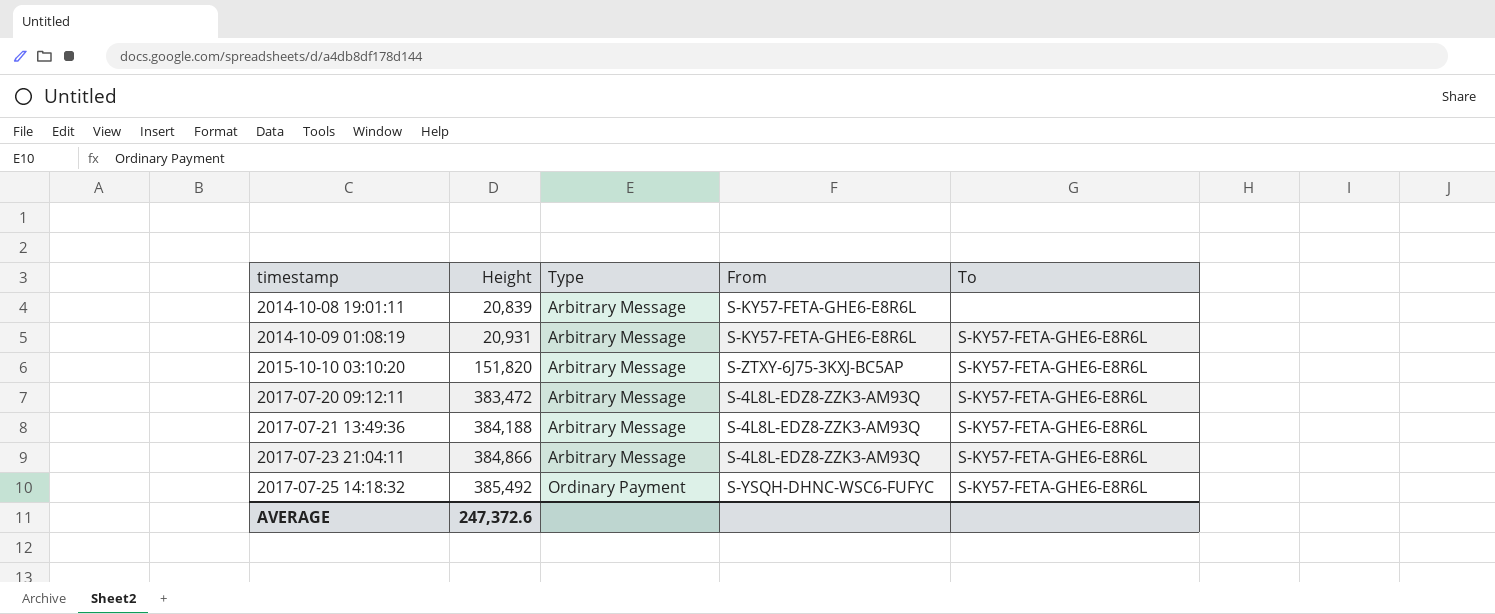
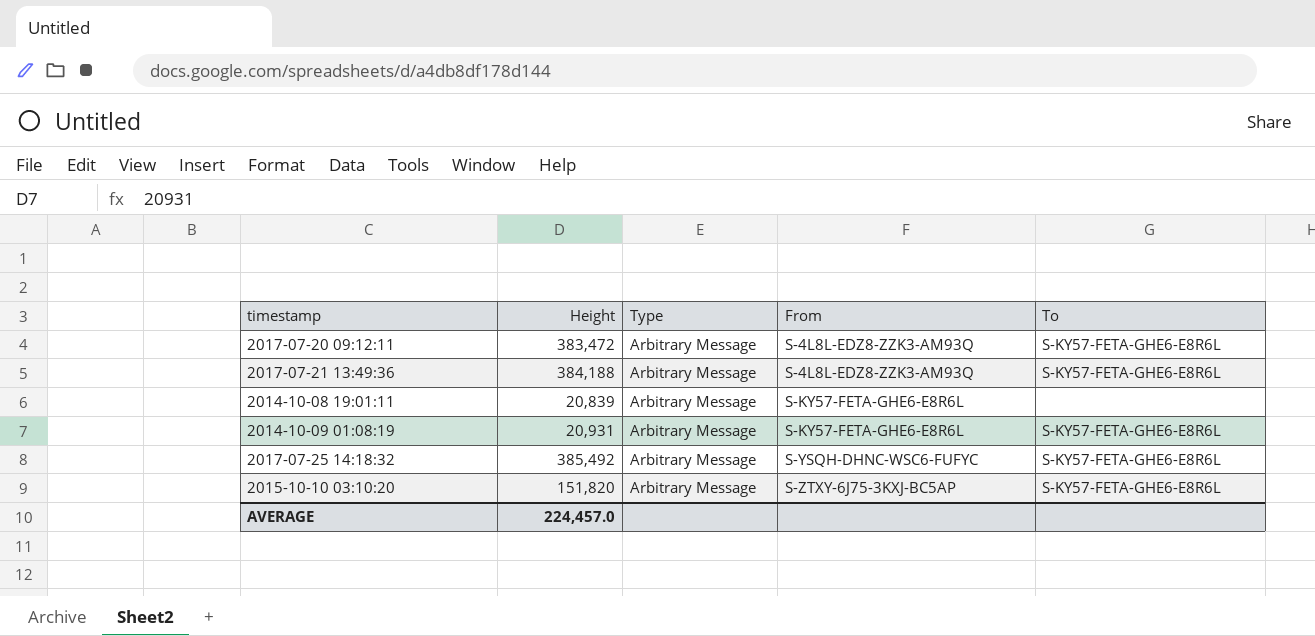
row order: timestamp ascending -> From ascending
row 2017-07-23 21:04:11: 384,866 | Arbitrary Message | S-4L8L-EDZ8-ZZK3-AM93Q | S-KY57-FETA-GHE6-E8R6L -> none
2017-07-25 14:18:32 | Type: Ordinary Payment -> Arbitrary Message
AVERAGE | Height: 247,372.6 -> 224,457.0

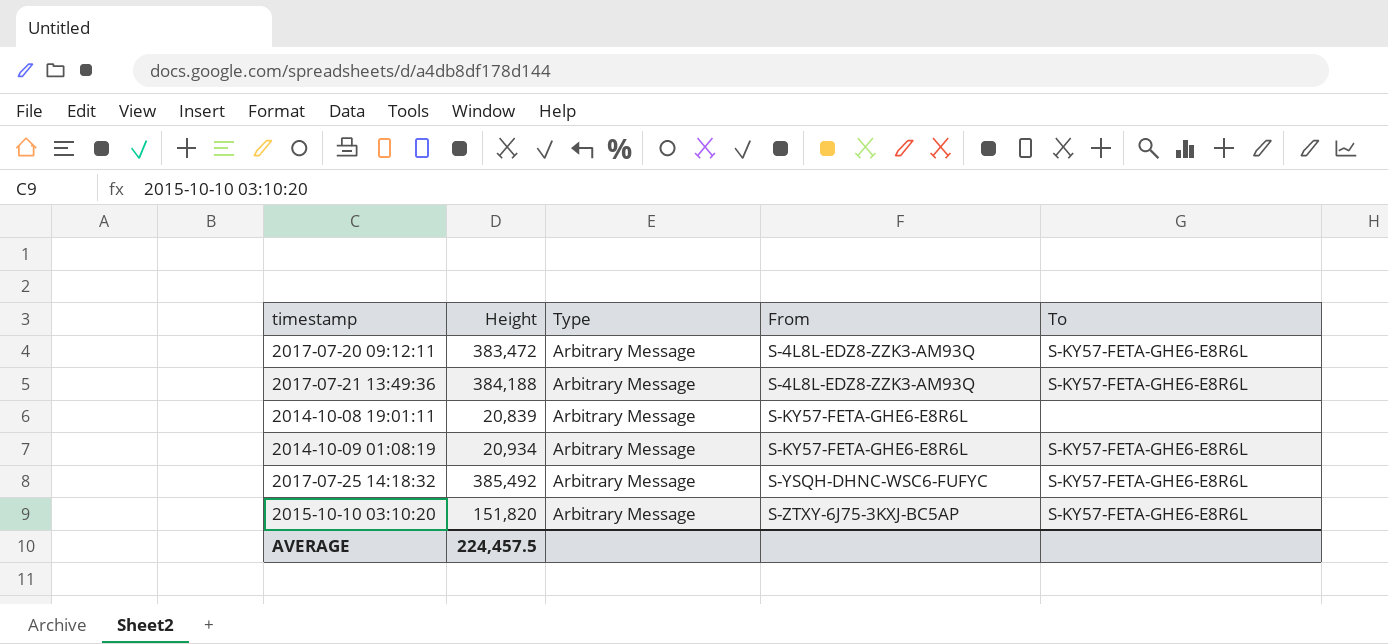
2014-10-09 01:08:19 | Height: 20,931 -> 20,934
AVERAGE | Height: 224,457.0 -> 224,457.5

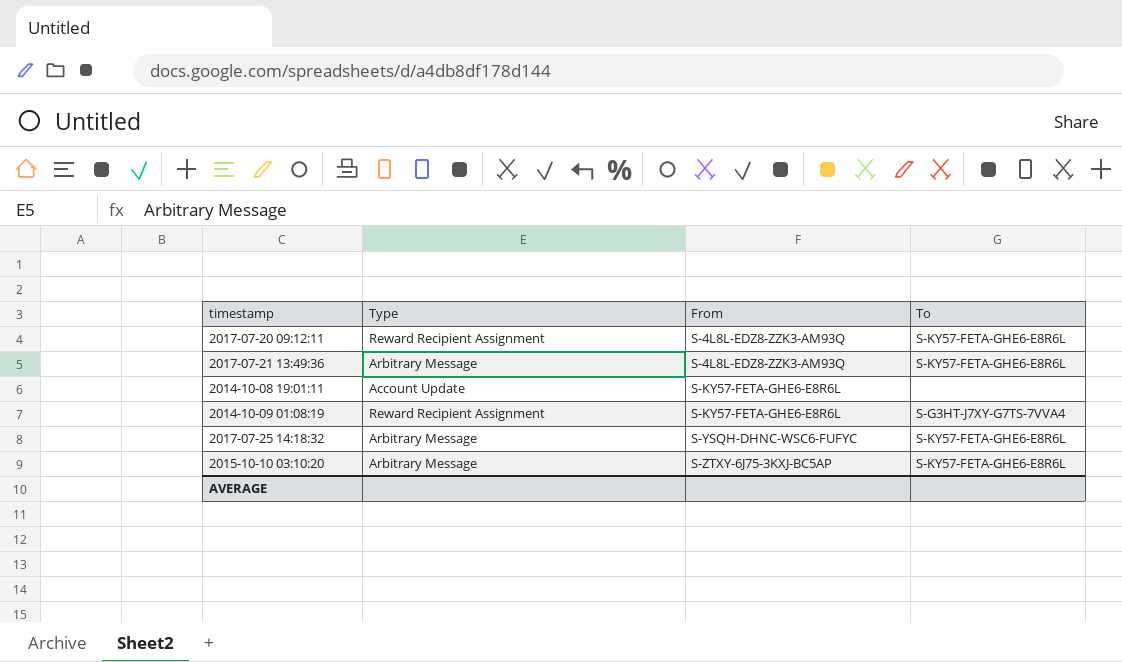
column Height | position: 2 -> none
2017-07-20 09:12:11 | Type: Arbitrary Message -> Reward Recipient Assignment
2014-10-08 19:01:11 | Type: Arbitrary Message -> Account Update
2014-10-09 01:08:19 | Type: Arbitrary Message -> Reward Recipient Assignment
2014-10-09 01:08:19 | To: S-KY57-FETA-GHE6-E8R6L -> S-G3HT-J7XY-G7TS-7VVA4

